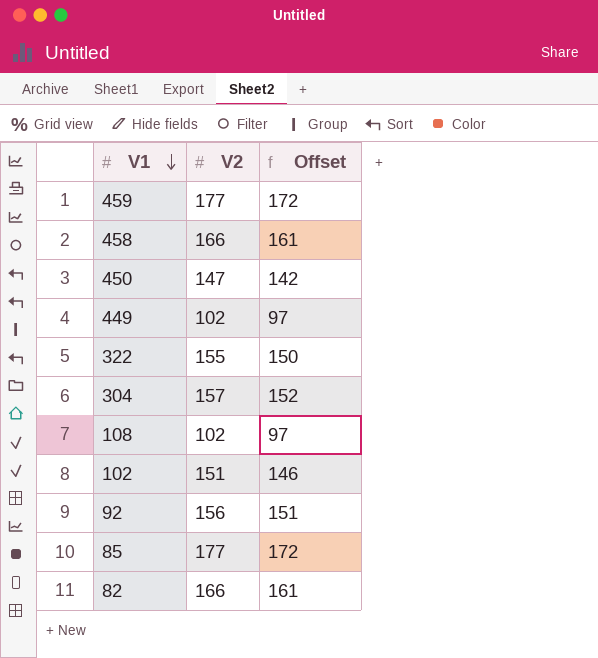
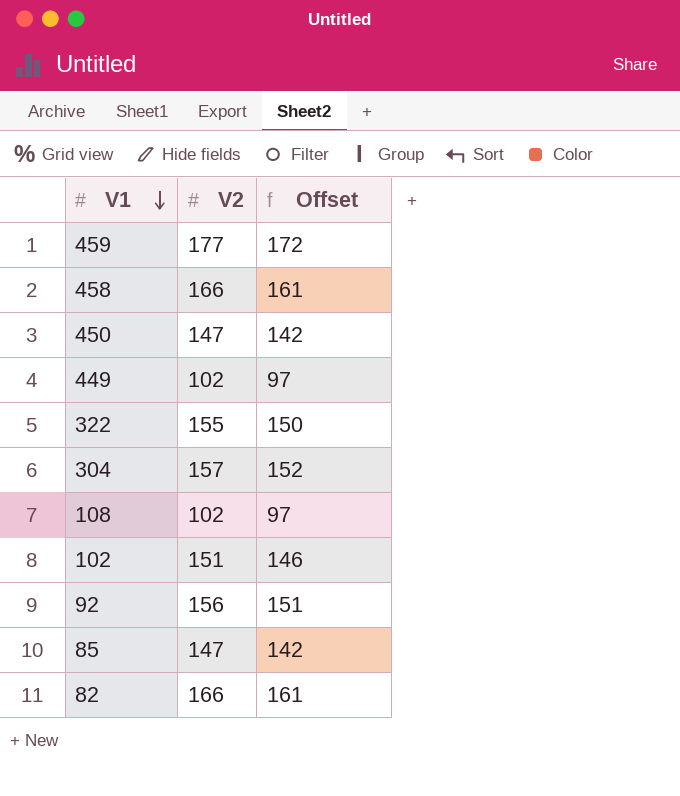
85 | V2: 177 -> 147
85 | Offset: 172 -> 142

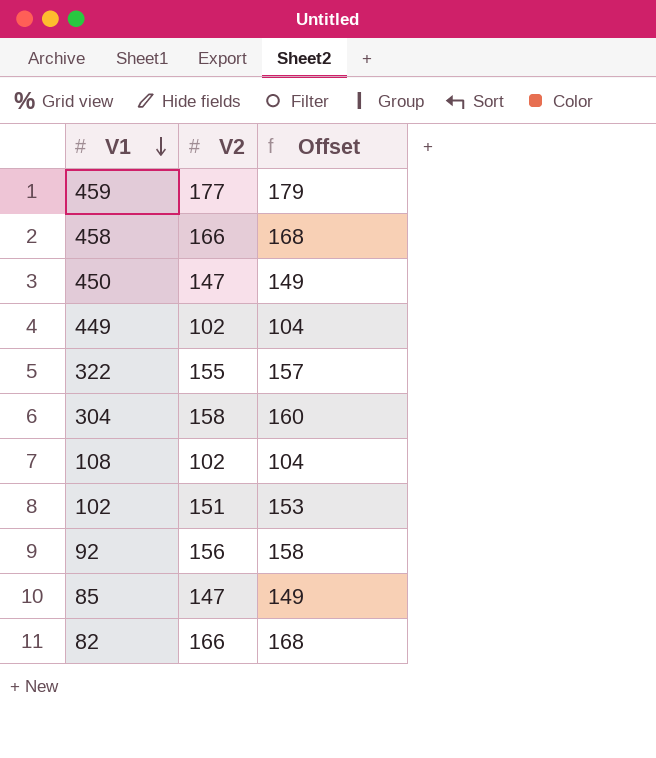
column Offset | formula: [V2] - 5 -> [V2] + 2
304 | V2: 157 -> 158

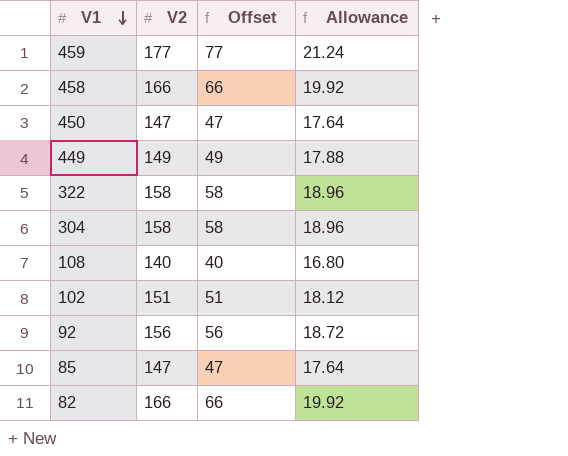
column Offset | formula: [V2] + 2 -> [V2] - 100
column Allowance | formula: none -> [V2] * 0.12
449 | V2: 102 -> 149
322 | V2: 155 -> 158
108 | V2: 102 -> 140

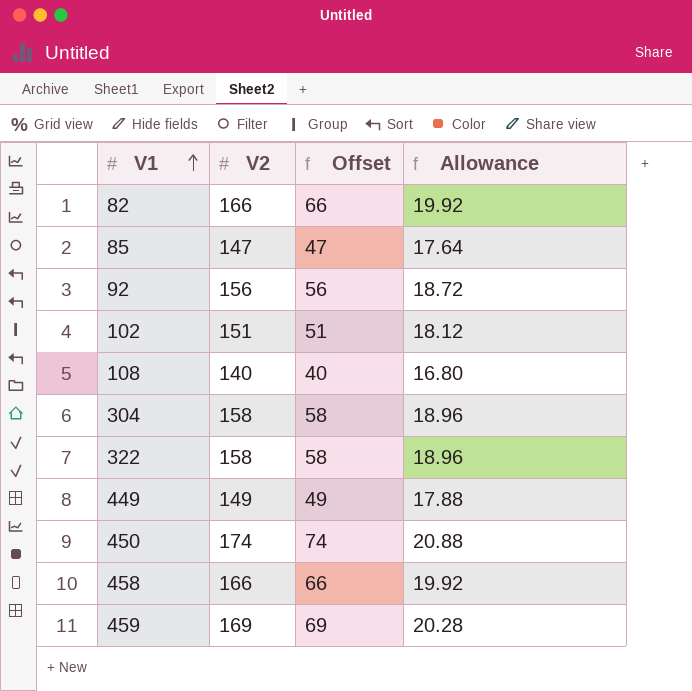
row order: V1 descending -> V1 ascending
450 | V2: 147 -> 174
450 | Offset: 47 -> 74
450 | Allowance: 17.64 -> 20.88
459 | V2: 177 -> 169
459 | Offset: 77 -> 69
459 | Allowance: 21.24 -> 20.28

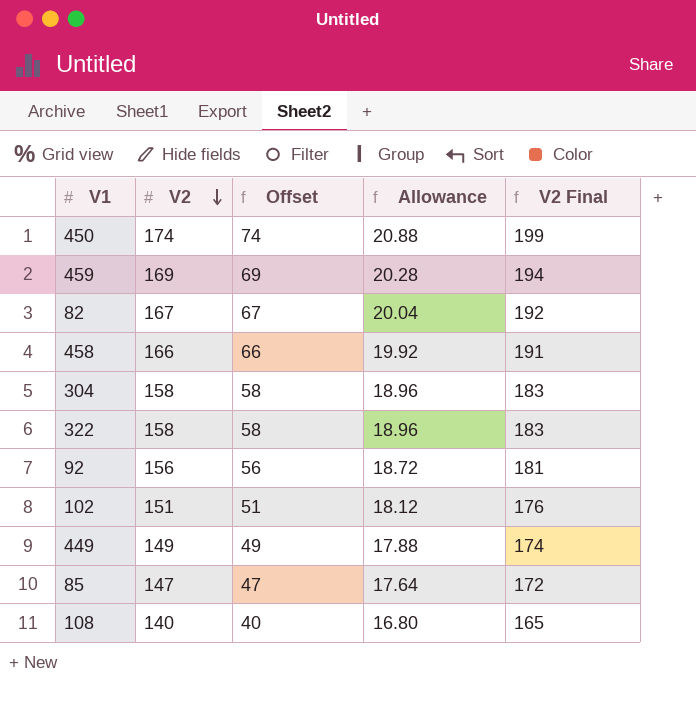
row order: V1 ascending -> V2 descending
column V2 Final | formula: none -> [V2] + 25
82 | V2: 166 -> 167
82 | Offset: 66 -> 67
82 | Allowance: 19.92 -> 20.04

